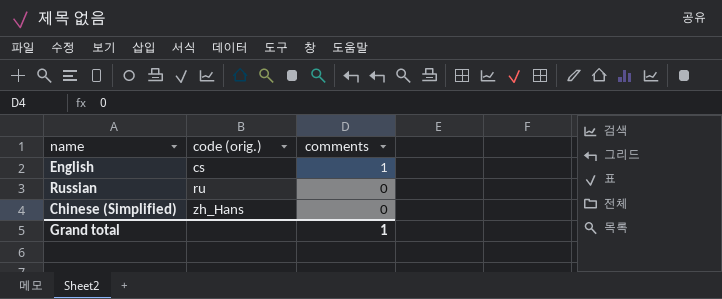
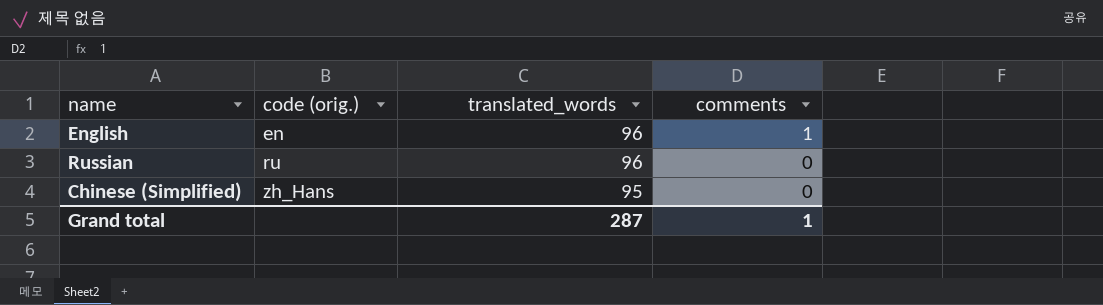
column translated_words | position: none -> 3
English | code (orig.): cs -> en

